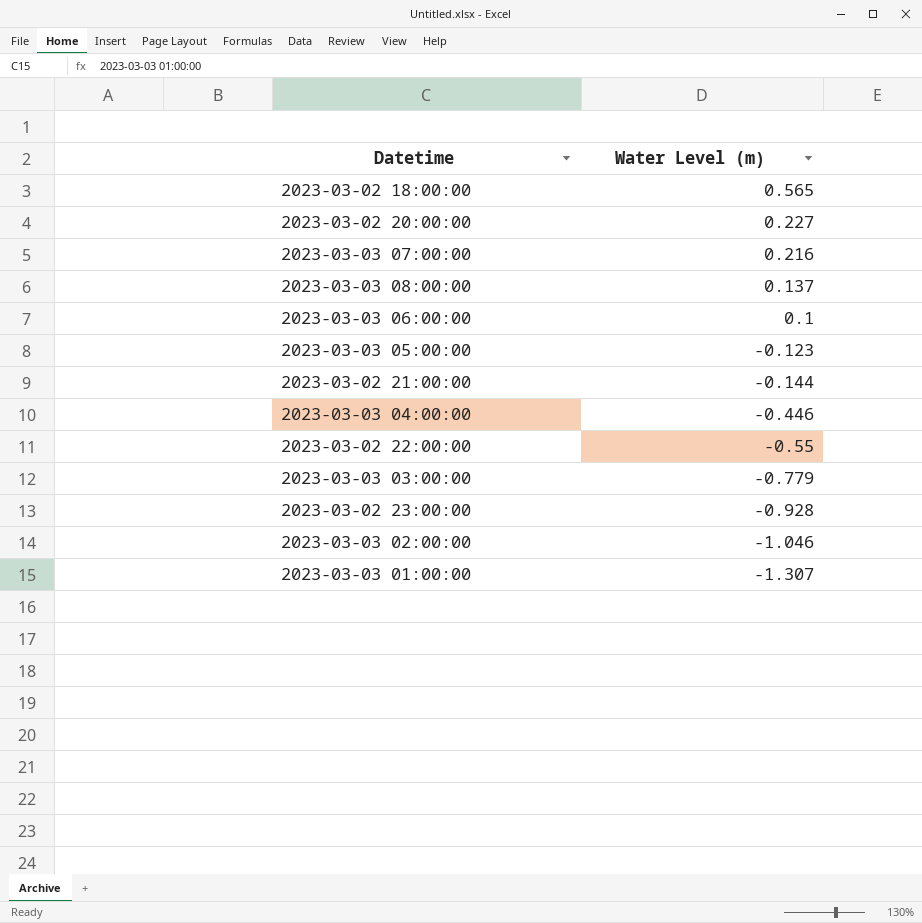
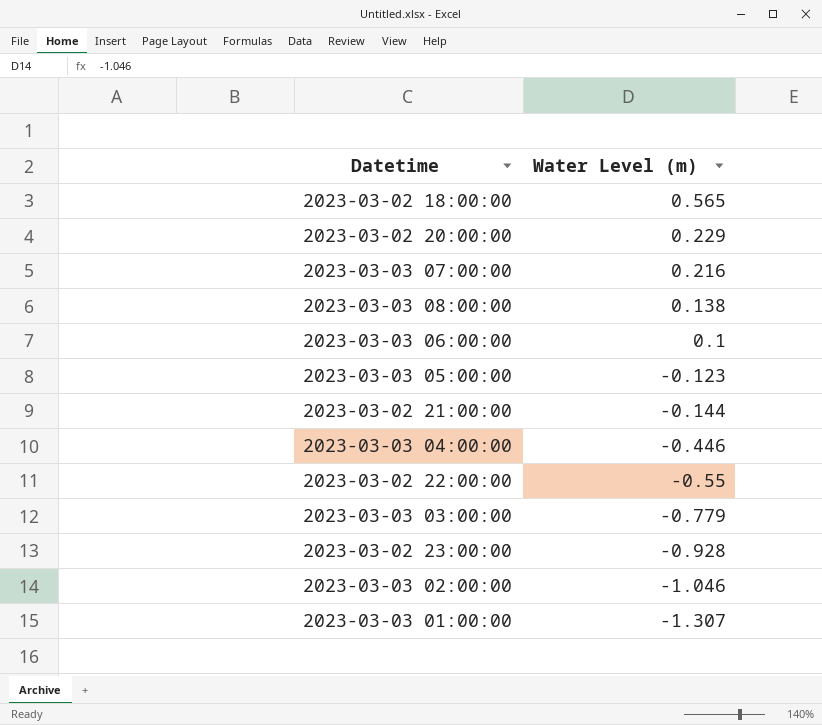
2023-03-02 20:00:00 | Water Level (m): 0.227 -> 0.229
2023-03-03 08:00:00 | Water Level (m): 0.137 -> 0.138

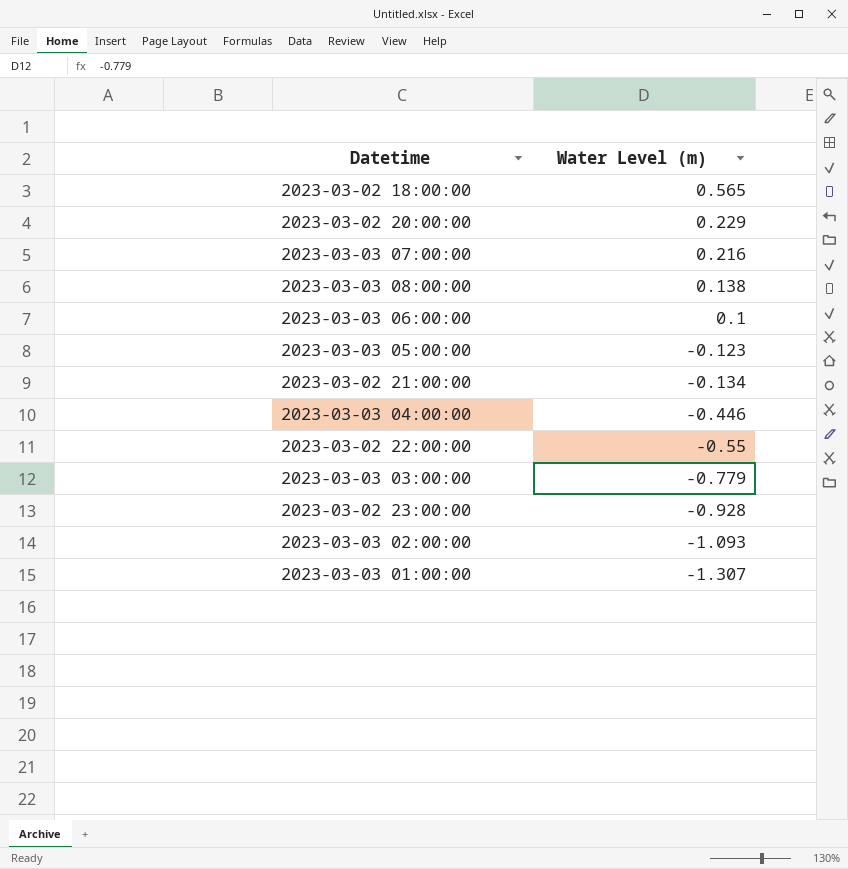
2023-03-02 21:00:00 | Water Level (m): -0.144 -> -0.134
2023-03-03 02:00:00 | Water Level (m): -1.046 -> -1.093

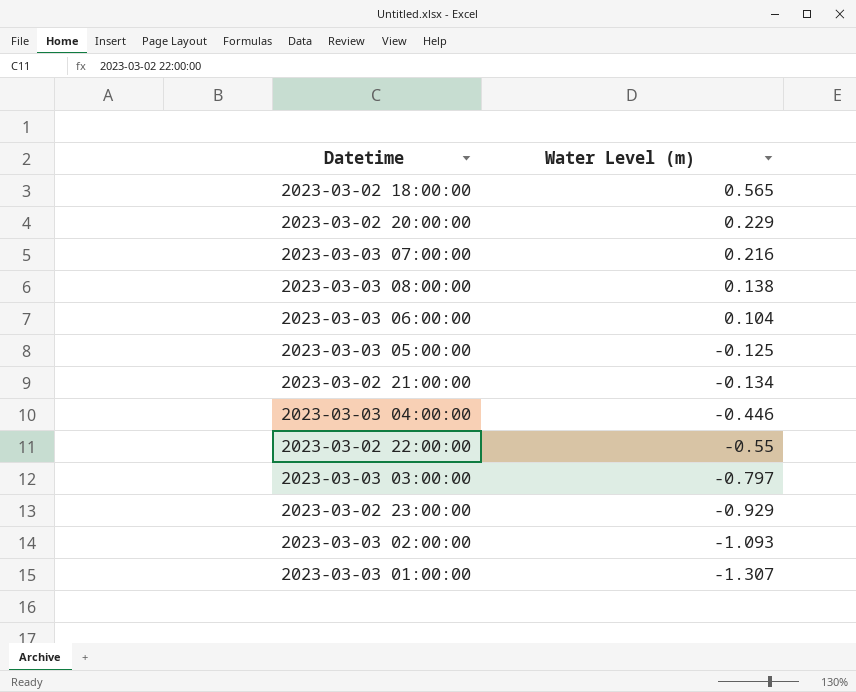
2023-03-03 06:00:00 | Water Level (m): 0.1 -> 0.104
2023-03-03 05:00:00 | Water Level (m): -0.123 -> -0.125
2023-03-03 03:00:00 | Water Level (m): -0.779 -> -0.797
2023-03-02 23:00:00 | Water Level (m): -0.928 -> -0.929

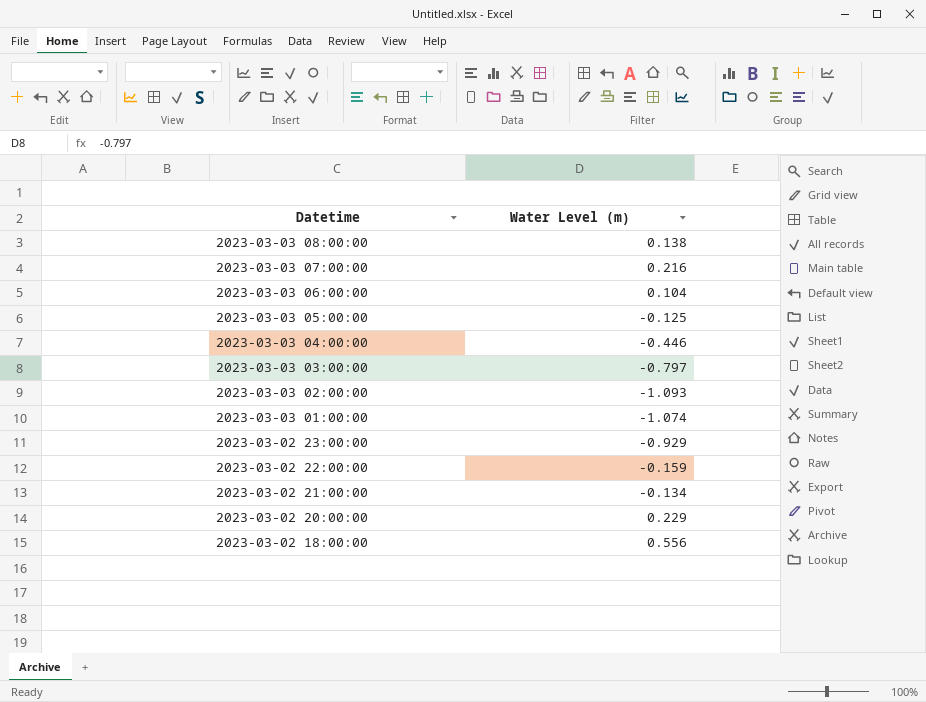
row order: Water Level (m) descending -> Datetime descending
2023-03-03 01:00:00 | Water Level (m): -1.307 -> -1.074
2023-03-02 22:00:00 | Water Level (m): -0.55 -> -0.159
2023-03-02 18:00:00 | Water Level (m): 0.565 -> 0.556

